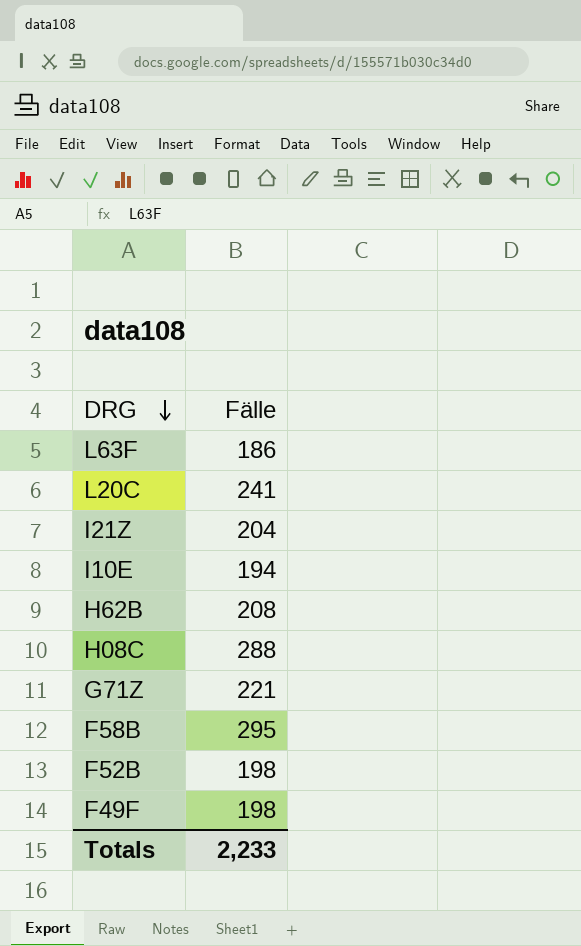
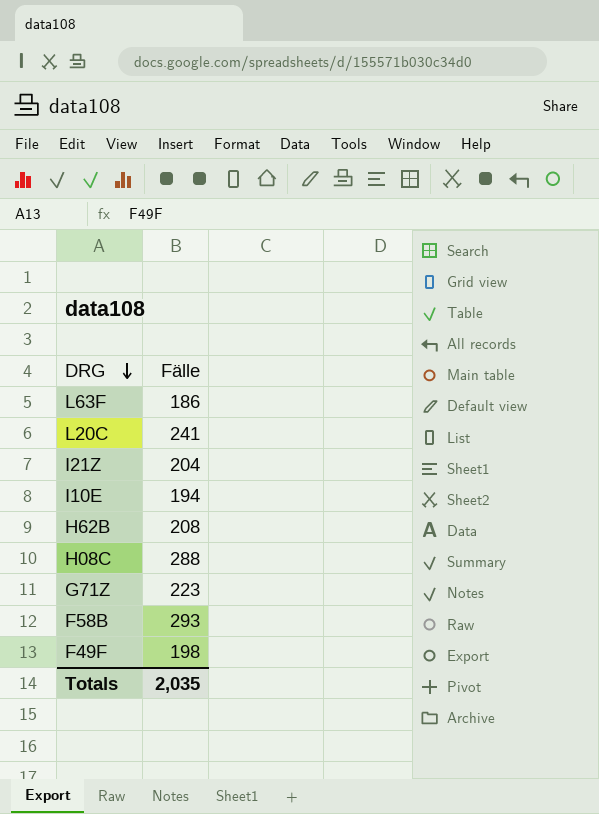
row F52B: 198 -> none
G71Z | Fälle: 221 -> 223
F58B | Fälle: 295 -> 293
Totals | Fälle: 2,233 -> 2,035

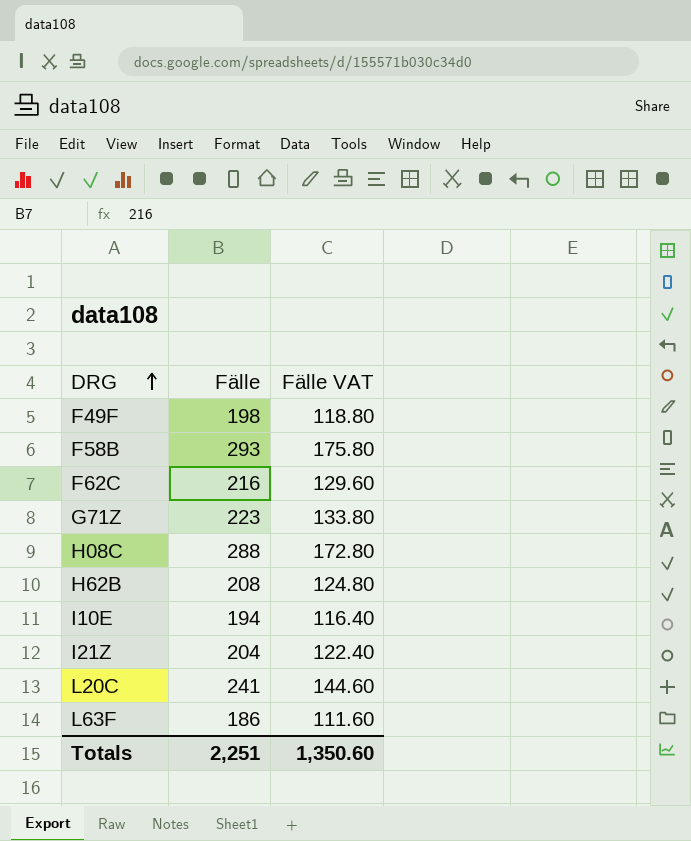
row order: DRG descending -> DRG ascending
column Fälle VAT | formula: none -> [Fälle] * 0.6
row F62C: none -> 216 | 129.60
Totals | Fälle: 2,035 -> 2,251

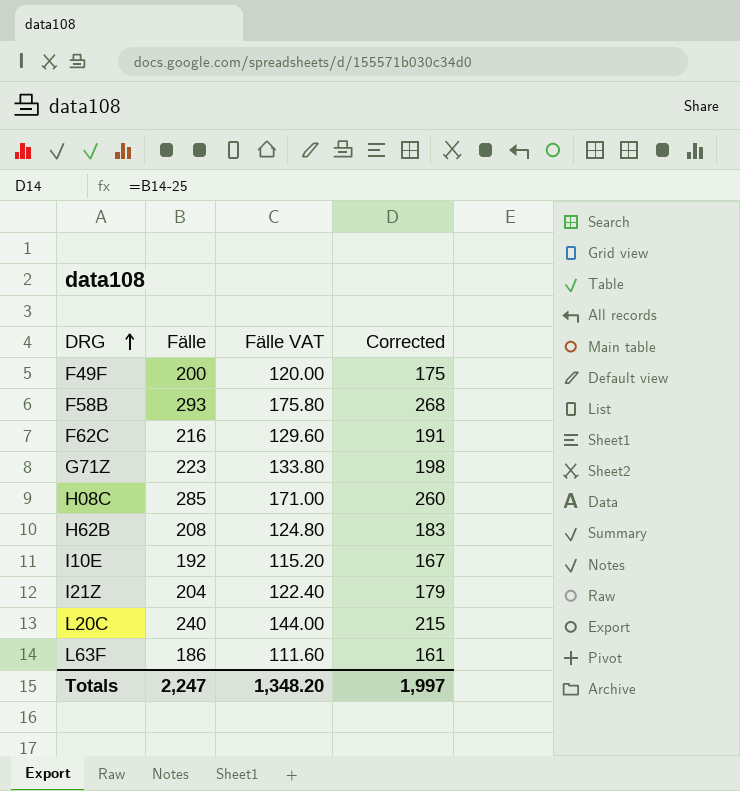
column Corrected | formula: none -> [Fälle] - 25
F49F | Fälle: 198 -> 200
F49F | Fälle VAT: 118.80 -> 120.00
H08C | Fälle: 288 -> 285
H08C | Fälle VAT: 172.80 -> 171.00
I10E | Fälle: 194 -> 192
I10E | Fälle VAT: 116.40 -> 115.20
L20C | Fälle: 241 -> 240
L20C | Fälle VAT: 144.60 -> 144.00
Totals | Fälle: 2,251 -> 2,247
Totals | Fälle VAT: 1,350.60 -> 1,348.20

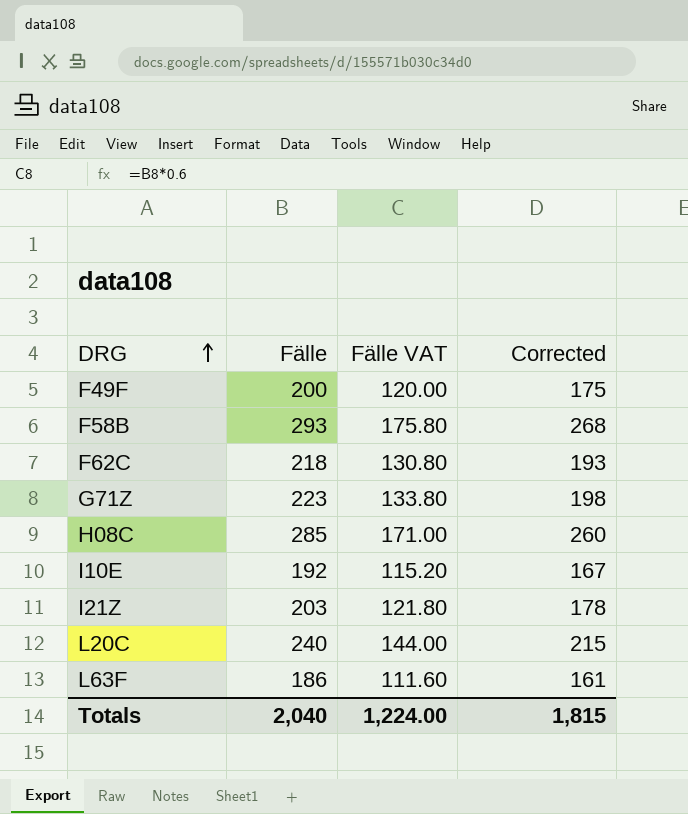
row H62B: 208 | 124.80 | 183 -> none
F62C | Fälle: 216 -> 218
F62C | Fälle VAT: 129.60 -> 130.80
F62C | Corrected: 191 -> 193
I21Z | Fälle: 204 -> 203
I21Z | Fälle VAT: 122.40 -> 121.80
I21Z | Corrected: 179 -> 178
Totals | Fälle: 2,247 -> 2,040
Totals | Fälle VAT: 1,348.20 -> 1,224.00
Totals | Corrected: 1,997 -> 1,815

